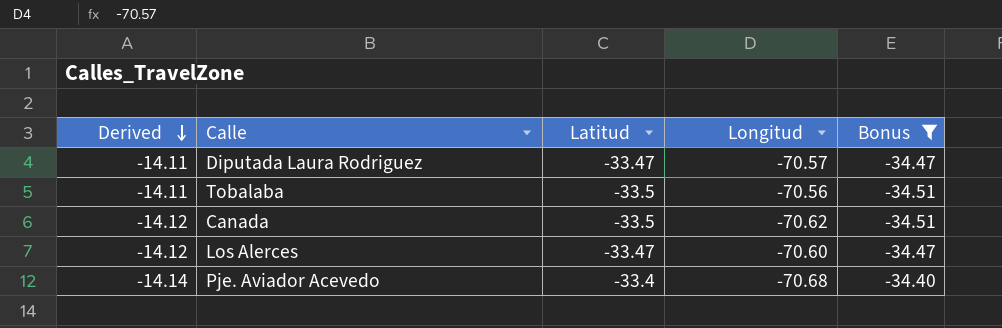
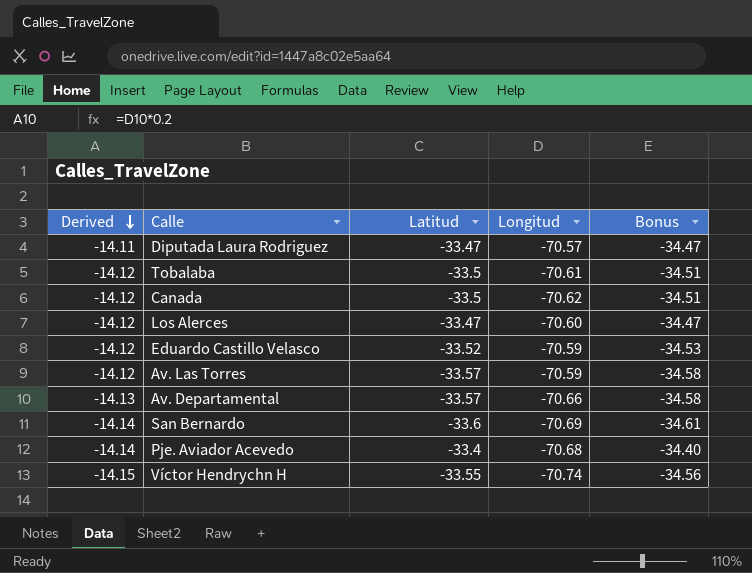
filter: Bonus >= -34.51 -> none
Tobalaba | Derived: -14.11 -> -14.12
Tobalaba | Longitud: -70.56 -> -70.61

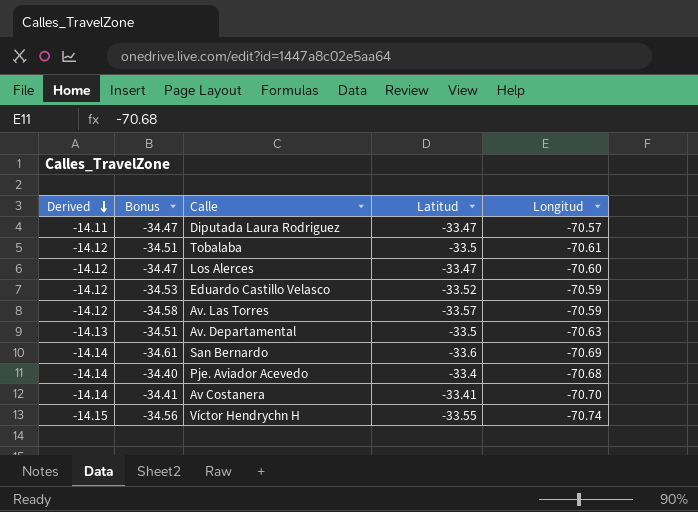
column Bonus | position: 5 -> 2
row Canada: -14.12 | -33.5 | -70.62 | -34.51 -> none
Av. Departamental | Bonus: -34.58 -> -34.51
Av. Departamental | Latitud: -33.57 -> -33.5
Av. Departamental | Longitud: -70.66 -> -70.63
row Av Costanera: none -> -14.14 | -34.41 | -33.41 | -70.70

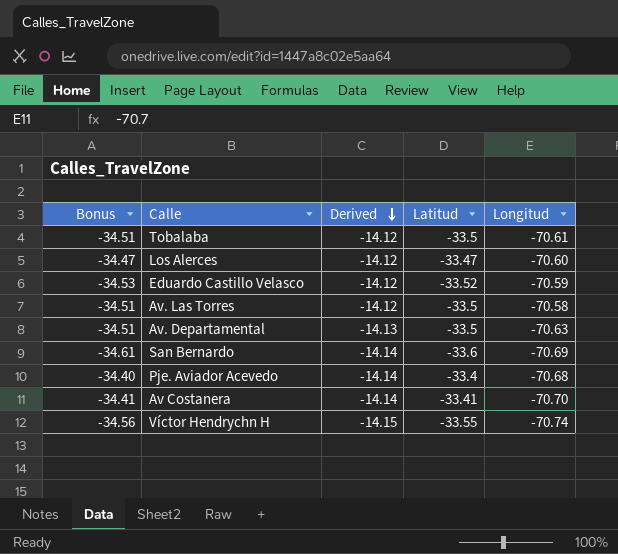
column Derived | position: 1 -> 3
row Diputada Laura Rodriguez: -14.11 | -34.47 | -33.47 | -70.57 -> none
Av. Las Torres | Bonus: -34.58 -> -34.51
Av. Las Torres | Latitud: -33.57 -> -33.5
Av. Las Torres | Longitud: -70.59 -> -70.58

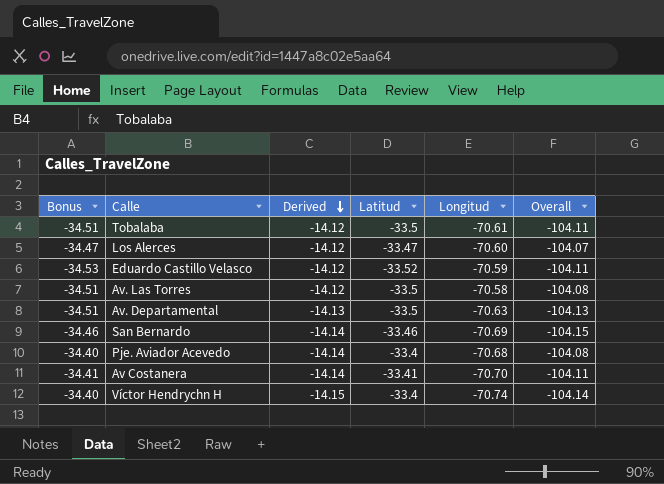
column Overall | formula: none -> [Latitud] + [Longitud]
San Bernardo | Bonus: -34.61 -> -34.46
San Bernardo | Latitud: -33.6 -> -33.46
Víctor Hendrychn H | Bonus: -34.56 -> -34.40
Víctor Hendrychn H | Latitud: -33.55 -> -33.4

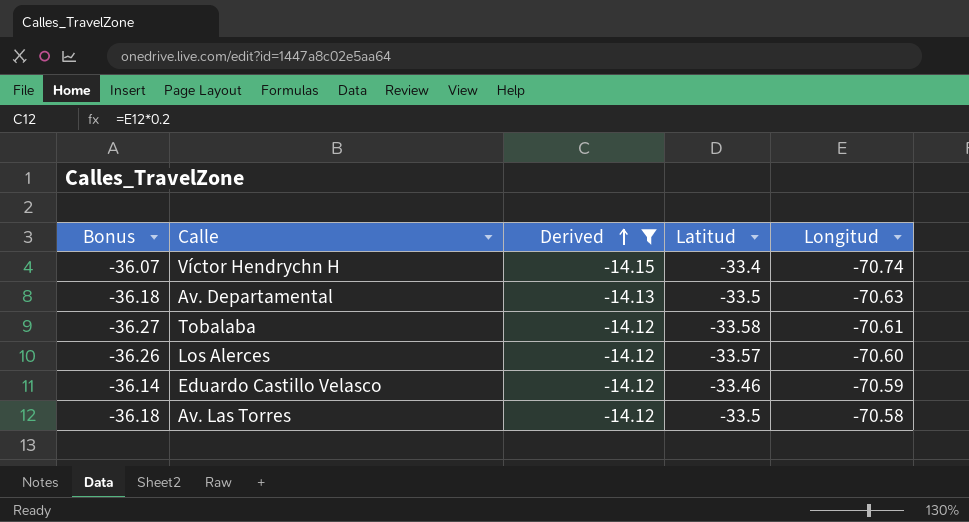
filter: none -> Derived != -14.14
row order: Derived descending -> Derived ascending
column Overall | formula: [Latitud] + [Longitud] -> none
column Bonus | formula: [Latitud] * 1.03 -> [Latitud] * 1.08
Tobalaba | Latitud: -33.5 -> -33.58
Los Alerces | Latitud: -33.47 -> -33.57
Eduardo Castillo Velasco | Latitud: -33.52 -> -33.46

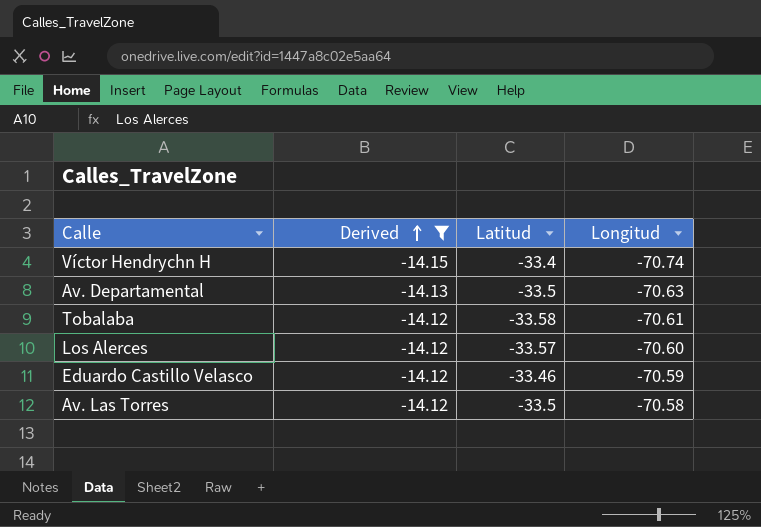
column Bonus | formula: [Latitud] * 1.08 -> none

